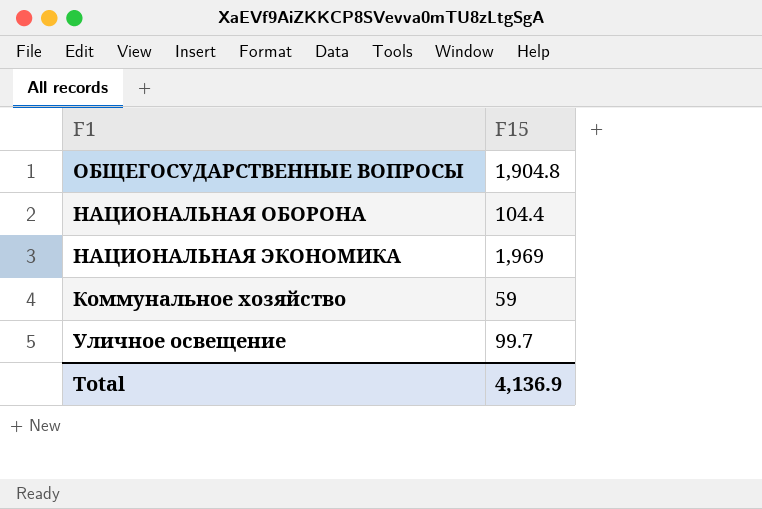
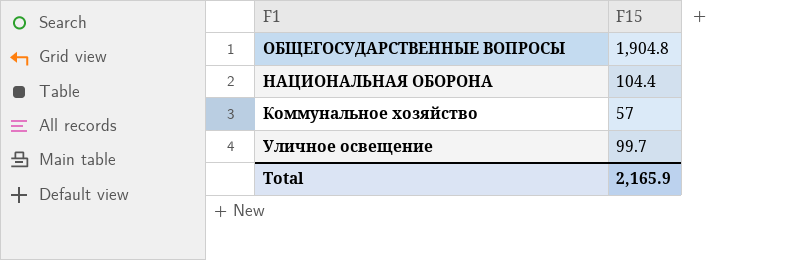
row НАЦИОНАЛЬНАЯ ЭКОНОМИКА: 1,969 -> none
Коммунальное хозяйство | F15: 59 -> 57
Total | F15: 4,136.9 -> 2,165.9

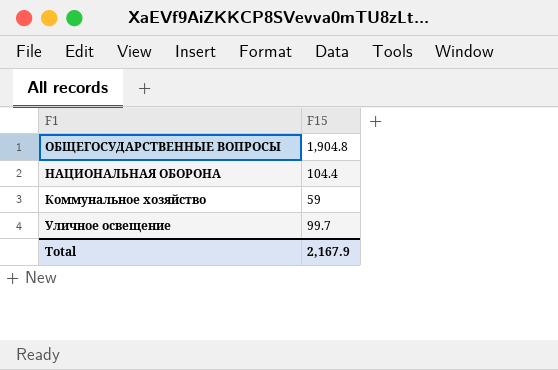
Коммунальное хозяйство | F15: 57 -> 59
Total | F15: 2,165.9 -> 2,167.9

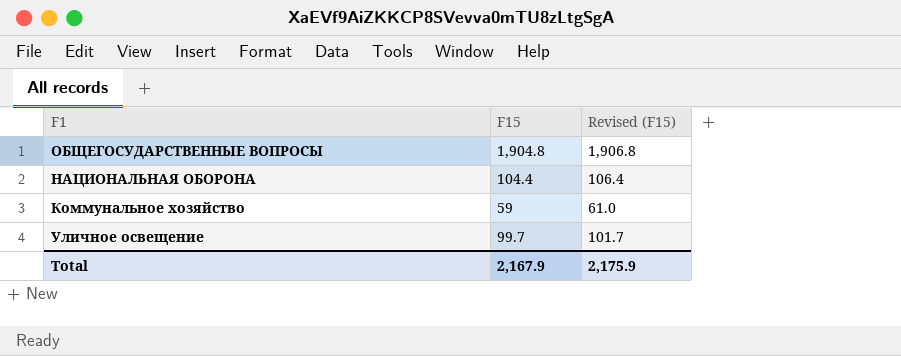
column Revised (F15) | formula: none -> [F15] + 2

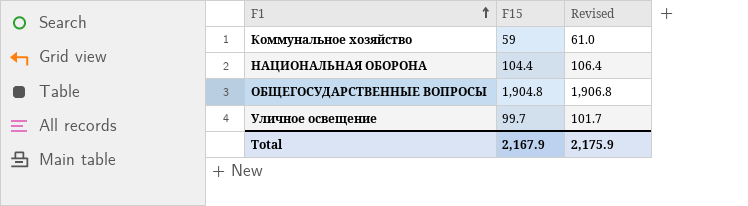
row order: none -> F1 ascending
column name: Revised (F15) -> Revised

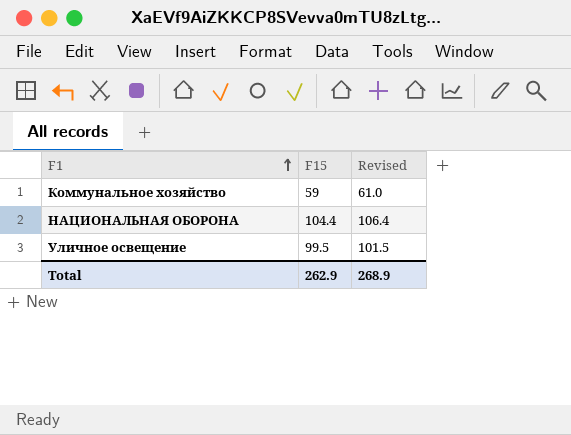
row ОБЩЕГОСУДАРСТВЕННЫЕ ВОПРОСЫ: 1,904.8 | 1,906.8 -> none
Уличное освещение | F15: 99.7 -> 99.5
Уличное освещение | Revised: 101.7 -> 101.5
Total | F15: 2,167.9 -> 262.9
Total | Revised: 2,175.9 -> 268.9

